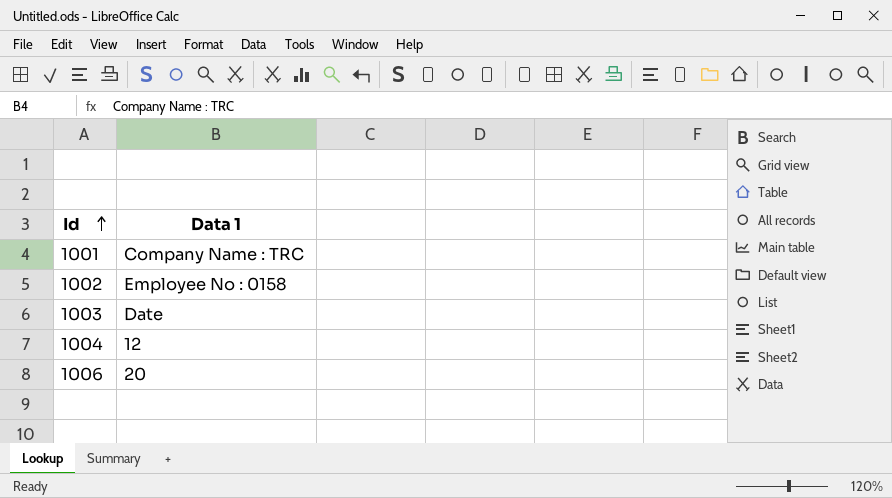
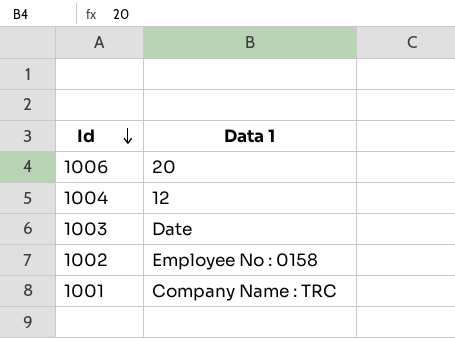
row order: Id ascending -> Id descending

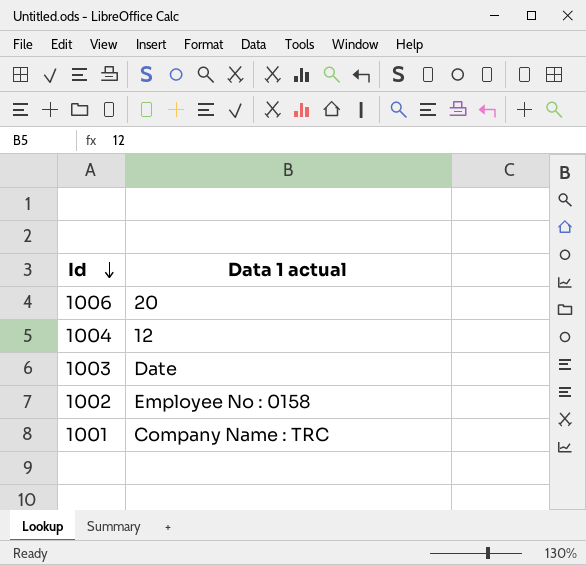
column name: Data 1 -> Data 1 actual

